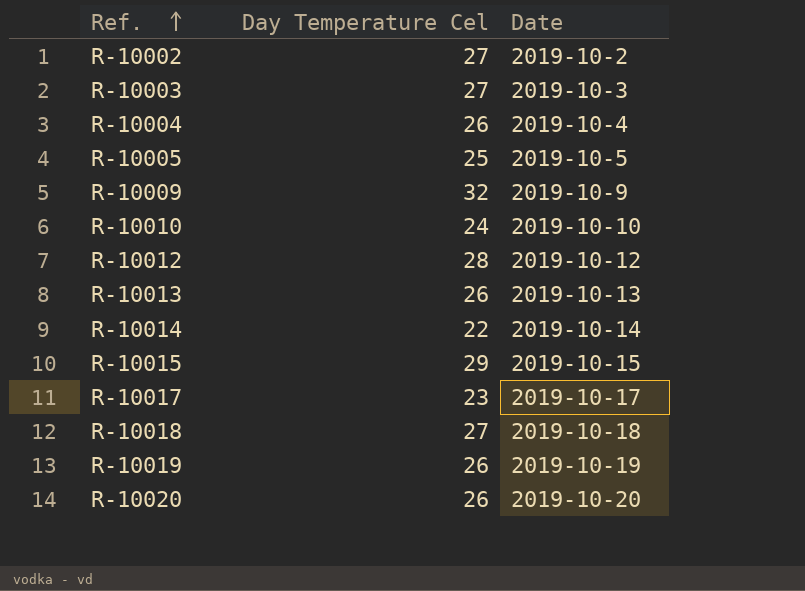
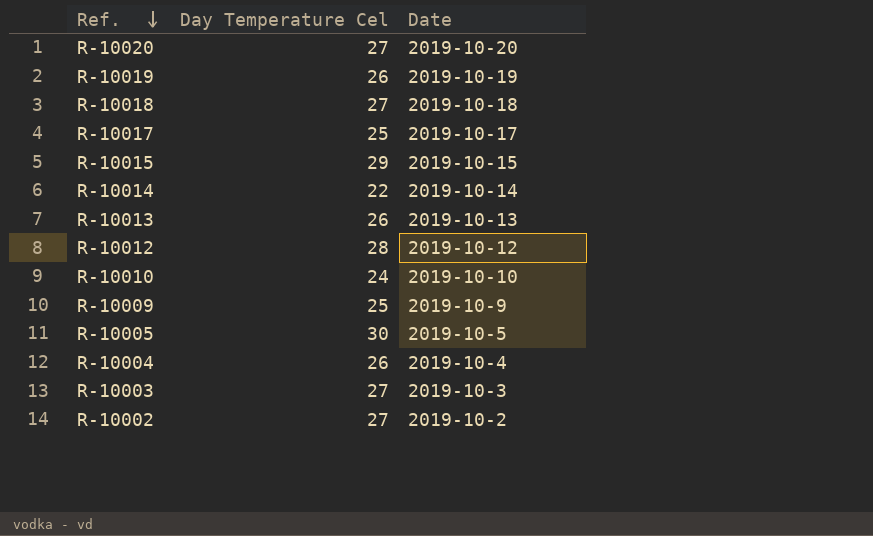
row order: Ref. ascending -> Ref. descending
R-10020 | Day Temperature Cel: 26 -> 27
R-10017 | Day Temperature Cel: 23 -> 25
R-10009 | Day Temperature Cel: 32 -> 25
R-10005 | Day Temperature Cel: 25 -> 30

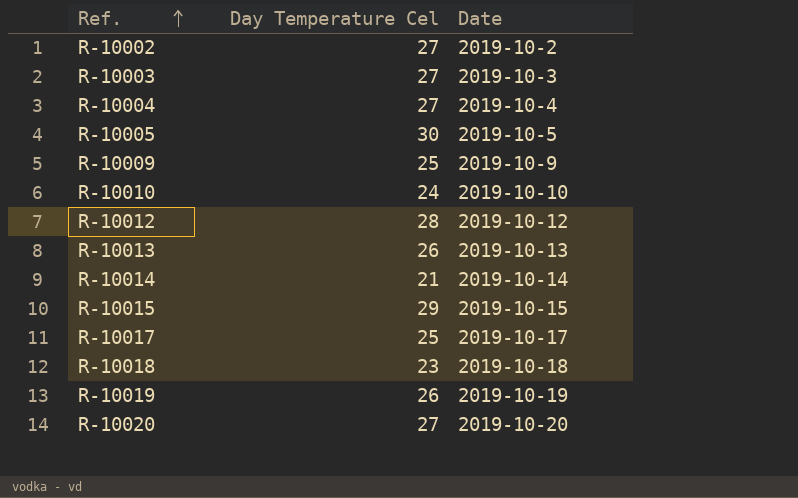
row order: Ref. descending -> Ref. ascending
R-10004 | Day Temperature Cel: 26 -> 27
R-10014 | Day Temperature Cel: 22 -> 21
R-10018 | Day Temperature Cel: 27 -> 23

